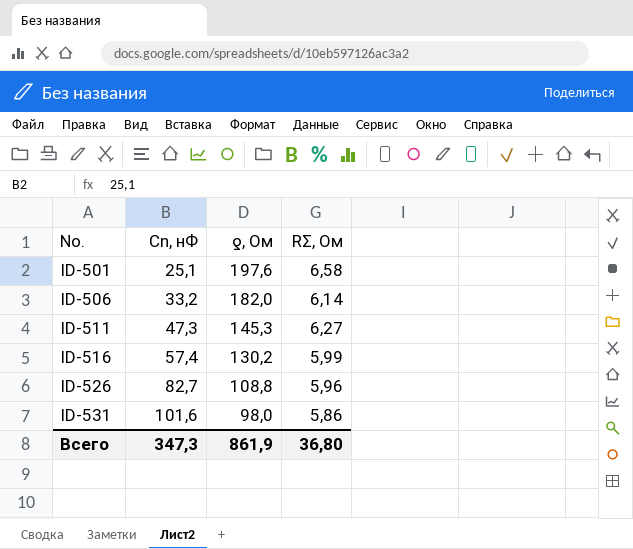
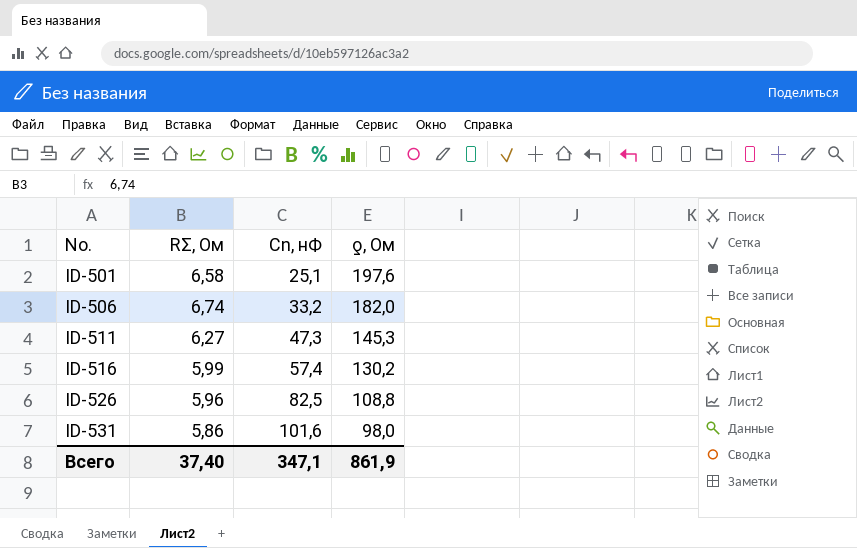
column RΣ, Ом | position: 4 -> 2
ID-506 | RΣ, Ом: 6,14 -> 6,74
ID-526 | Сn, нФ: 82,7 -> 82,5
Всего | RΣ, Ом: 36,80 -> 37,40
Всего | Сn, нФ: 347,3 -> 347,1

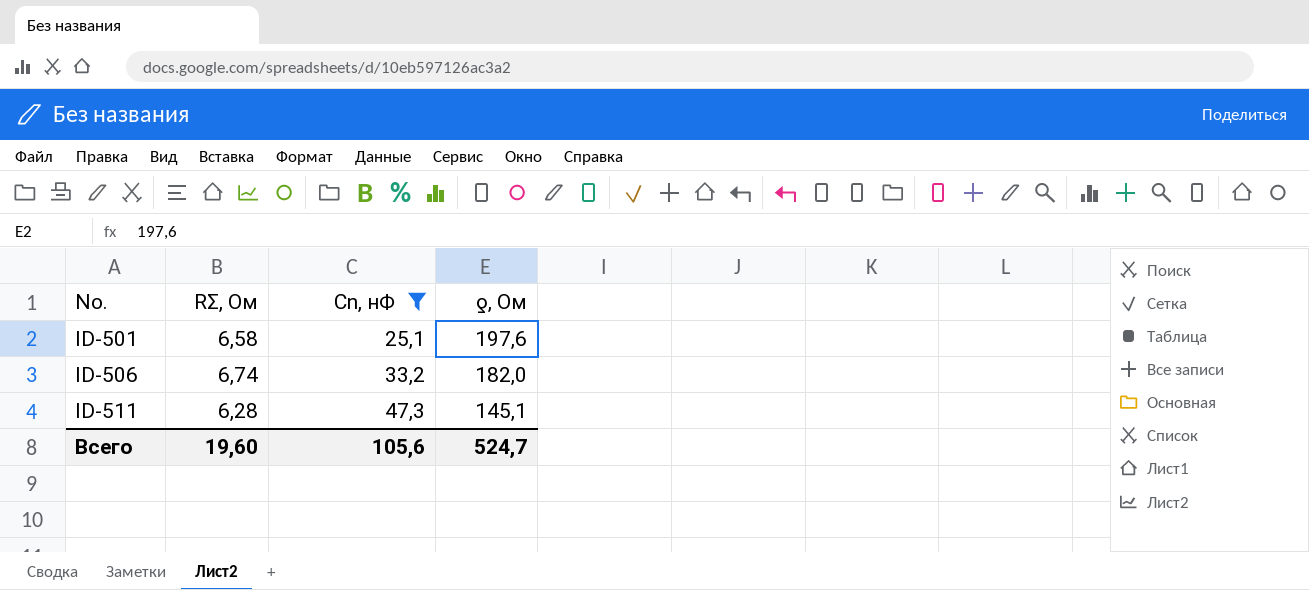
filter: none -> Сn, нФ <= 47,3
ID-511 | RΣ, Ом: 6,27 -> 6,28
ID-511 | ƍ, Ом: 145,3 -> 145,1
Всего | RΣ, Ом: 37,40 -> 19,60
Всего | Сn, нФ: 347,1 -> 105,6
Всего | ƍ, Ом: 861,9 -> 524,7

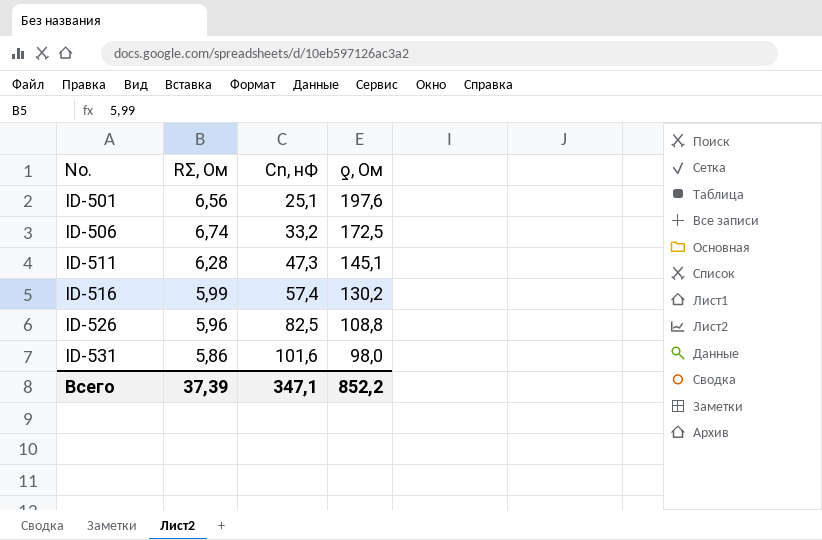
filter: Сn, нФ <= 47,3 -> none
ID-501 | RΣ, Ом: 6,58 -> 6,56
ID-506 | ƍ, Ом: 182,0 -> 172,5
Всего | RΣ, Ом: 19,60 -> 37,39
Всего | Сn, нФ: 105,6 -> 347,1
Всего | ƍ, Ом: 524,7 -> 852,2

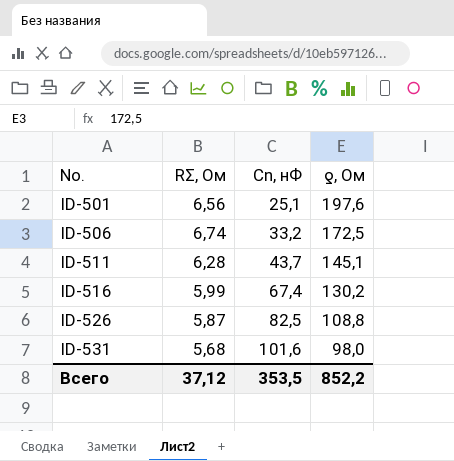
ID-511 | Сn, нФ: 47,3 -> 43,7
ID-516 | Сn, нФ: 57,4 -> 67,4
ID-526 | RΣ, Ом: 5,96 -> 5,87
ID-531 | RΣ, Ом: 5,86 -> 5,68
Всего | RΣ, Ом: 37,39 -> 37,12
Всего | Сn, нФ: 347,1 -> 353,5

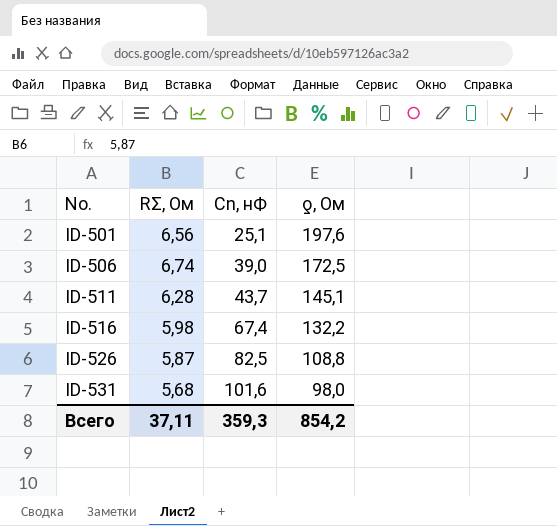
ID-506 | Сn, нФ: 33,2 -> 39,0
ID-516 | RΣ, Ом: 5,99 -> 5,98
ID-516 | ƍ, Ом: 130,2 -> 132,2
Всего | RΣ, Ом: 37,12 -> 37,11
Всего | Сn, нФ: 353,5 -> 359,3
Всего | ƍ, Ом: 852,2 -> 854,2

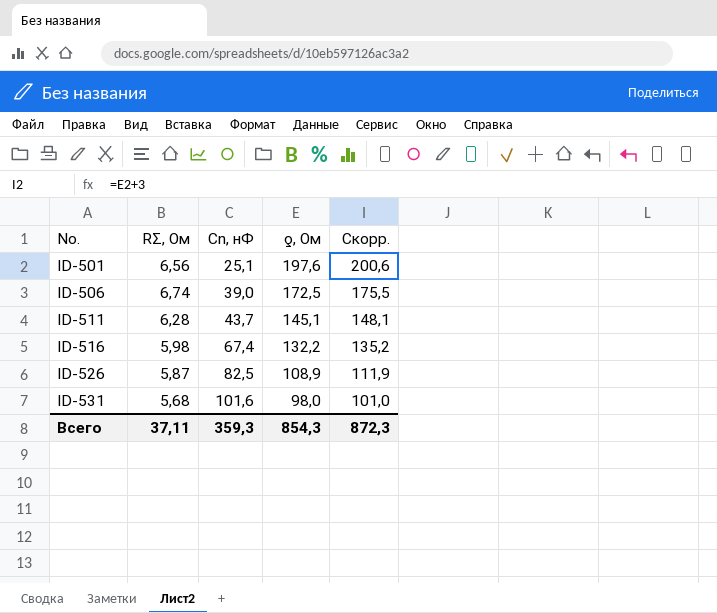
column Скорр. | formula: none -> [ƍ, Ом] + 3
ID-526 | ƍ, Ом: 108,8 -> 108,9
Всего | ƍ, Ом: 854,2 -> 854,3

